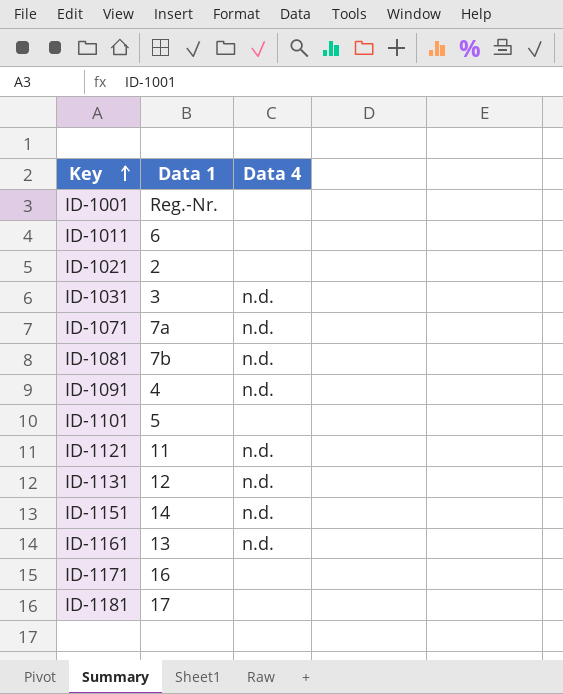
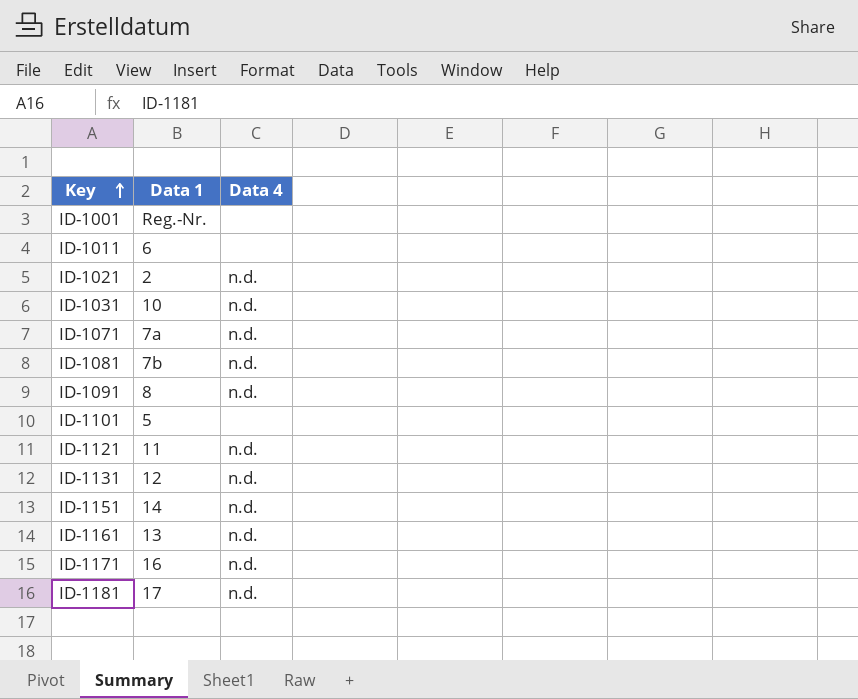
ID-1021 | Data 4: none -> n.d.
ID-1031 | Data 1: 3 -> 10
ID-1091 | Data 1: 4 -> 8
ID-1171 | Data 4: none -> n.d.
ID-1181 | Data 4: none -> n.d.

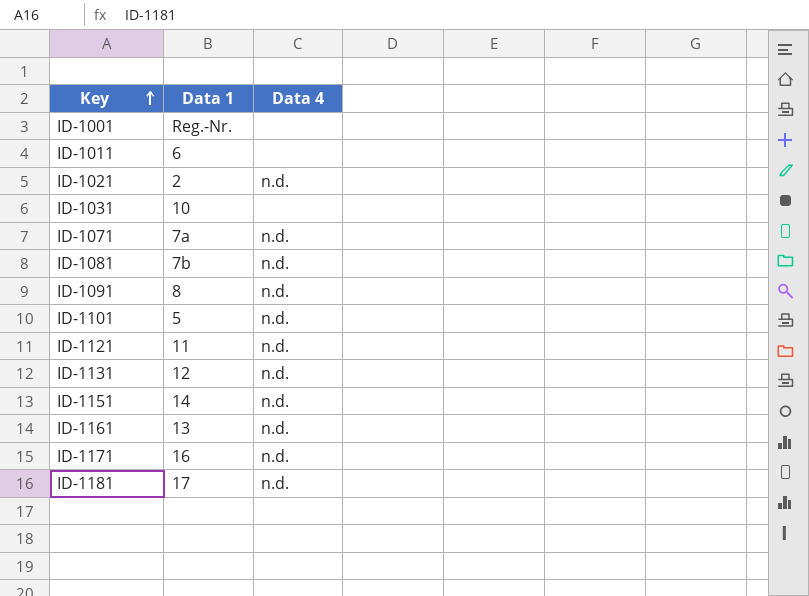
ID-1031 | Data 4: n.d. -> none
ID-1101 | Data 4: none -> n.d.

